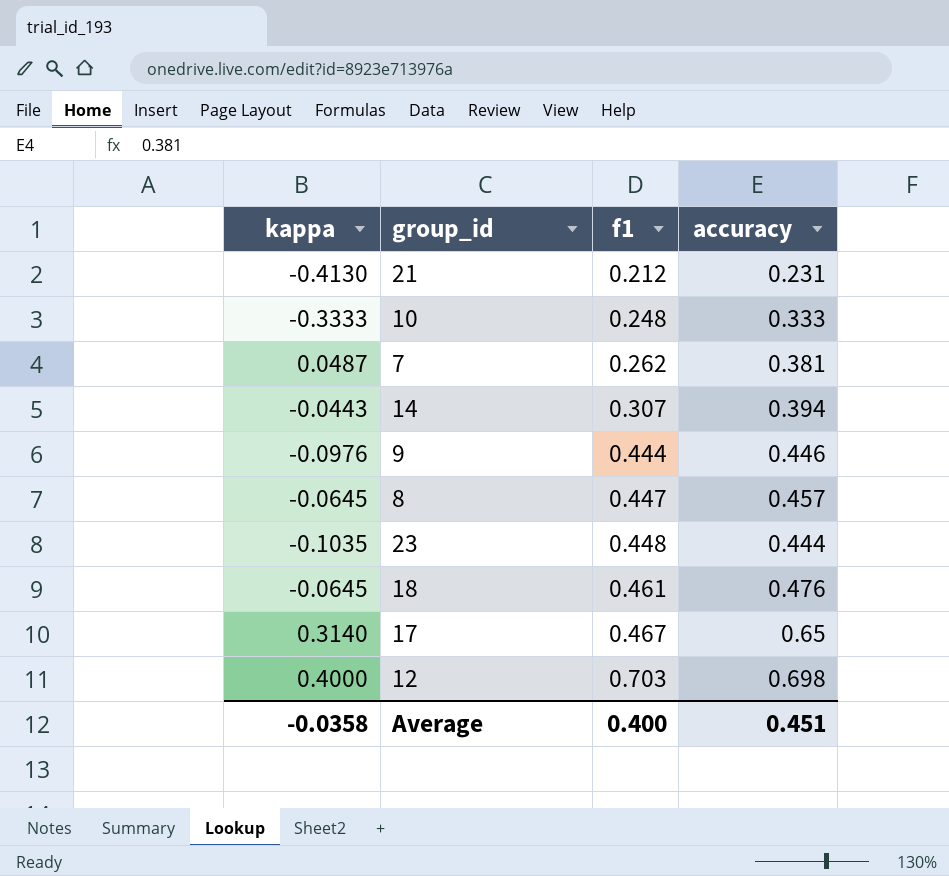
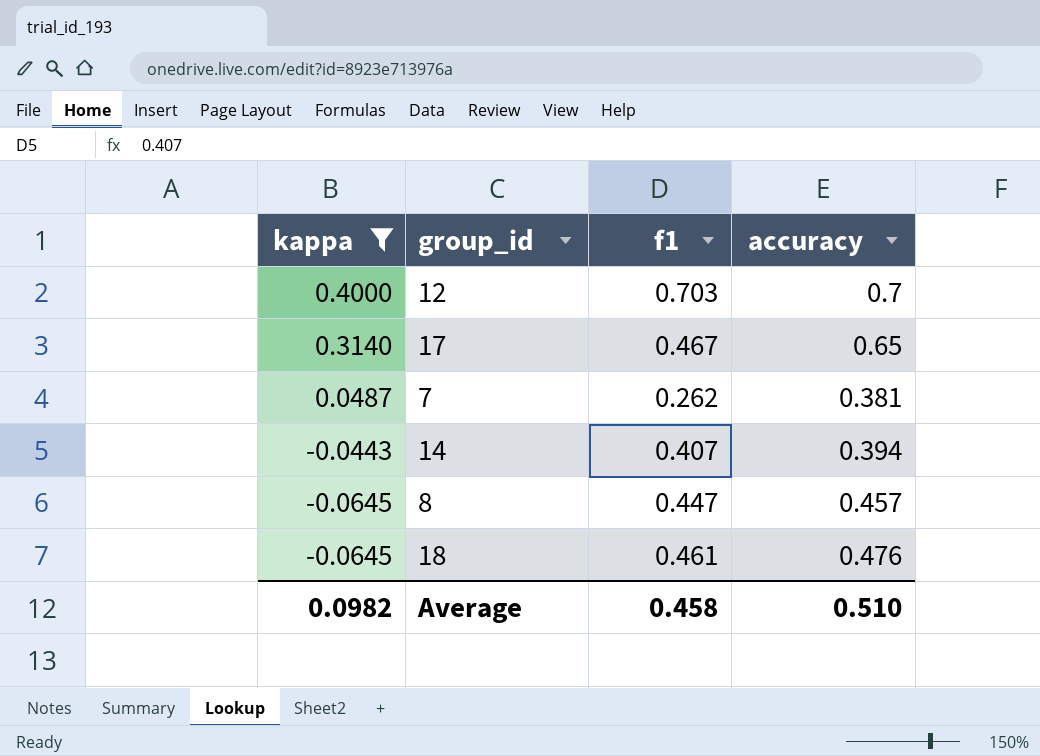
filter: none -> kappa >= -0.0645
row order: f1 ascending -> kappa descending
12 | accuracy: 0.698 -> 0.7
14 | f1: 0.307 -> 0.407
Average | kappa: -0.0358 -> 0.0982
Average | f1: 0.400 -> 0.458
Average | accuracy: 0.451 -> 0.510

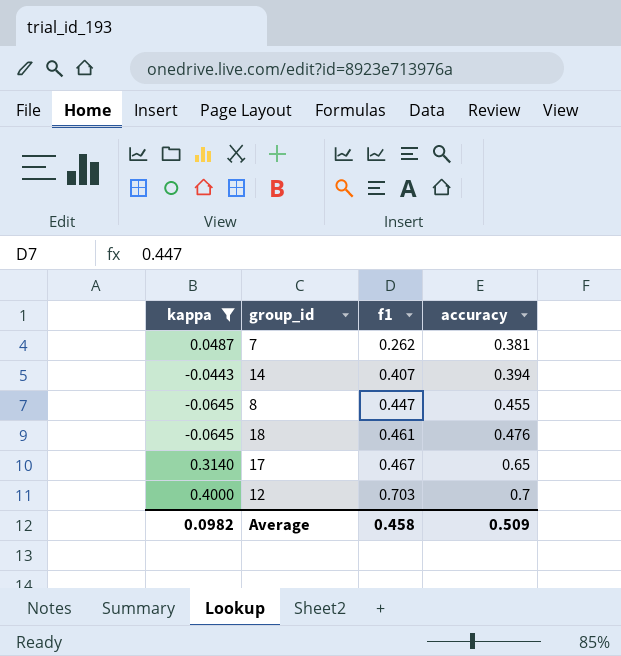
row order: kappa descending -> f1 ascending
8 | accuracy: 0.457 -> 0.455
Average | accuracy: 0.510 -> 0.509

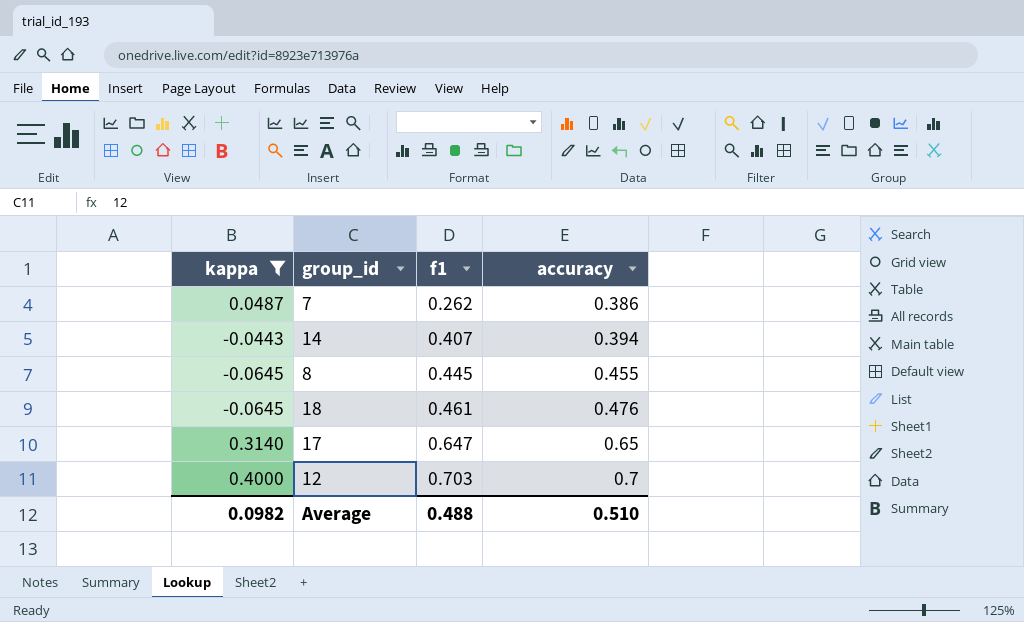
7 | accuracy: 0.381 -> 0.386
8 | f1: 0.447 -> 0.445
17 | f1: 0.467 -> 0.647
Average | f1: 0.458 -> 0.488
Average | accuracy: 0.509 -> 0.510

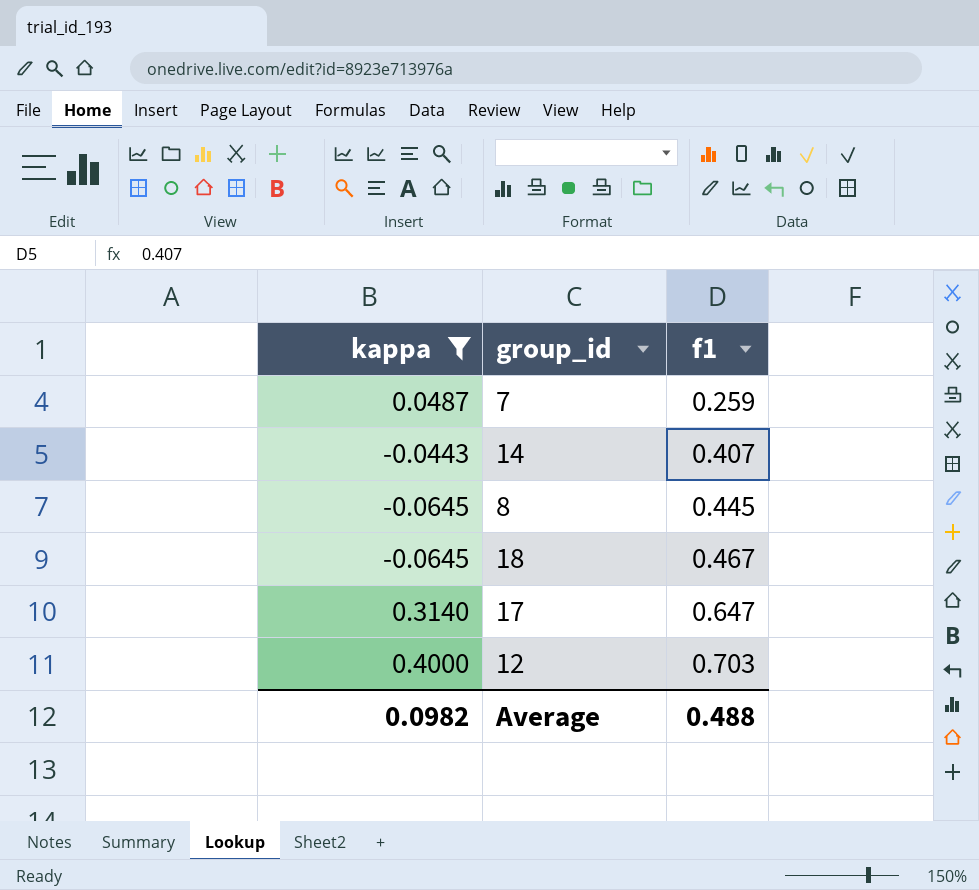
column accuracy | position: 4 -> none
7 | f1: 0.262 -> 0.259
18 | f1: 0.461 -> 0.467

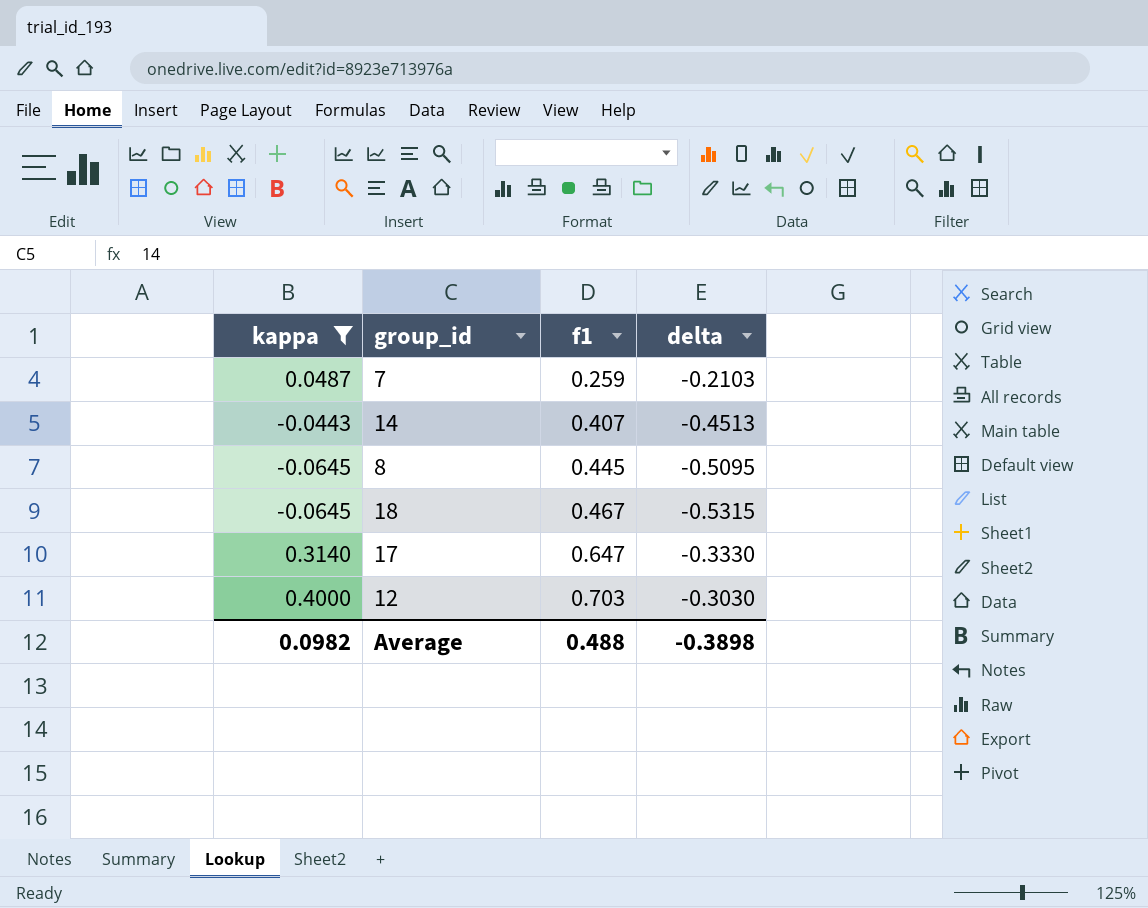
column delta | formula: none -> [kappa] - [f1]

